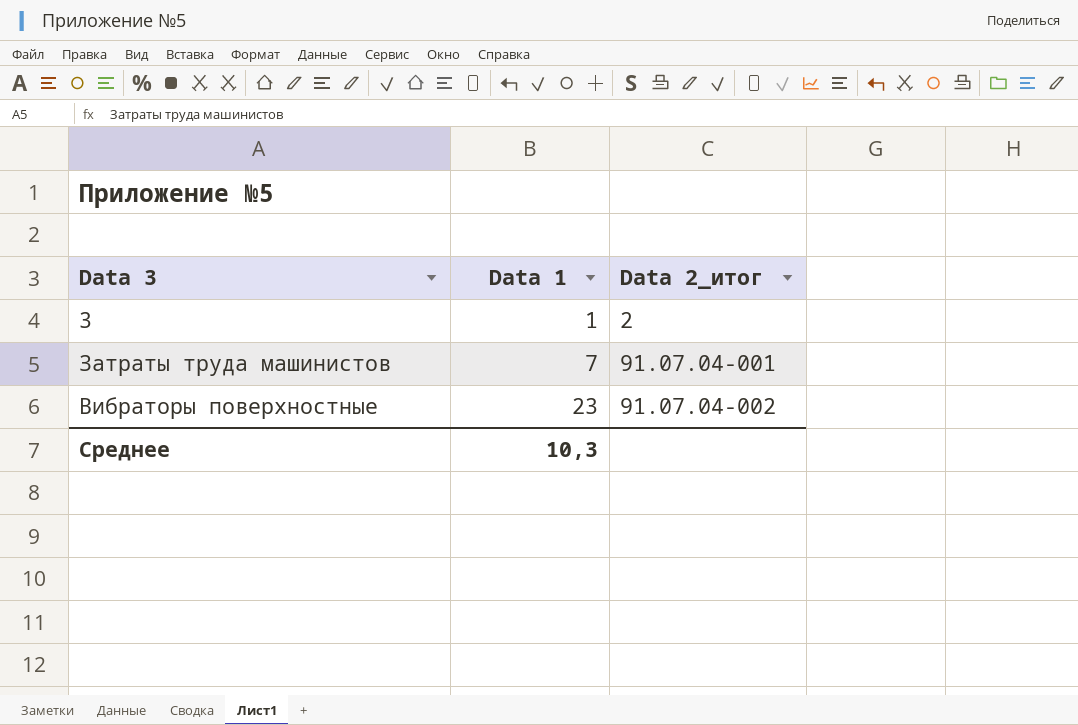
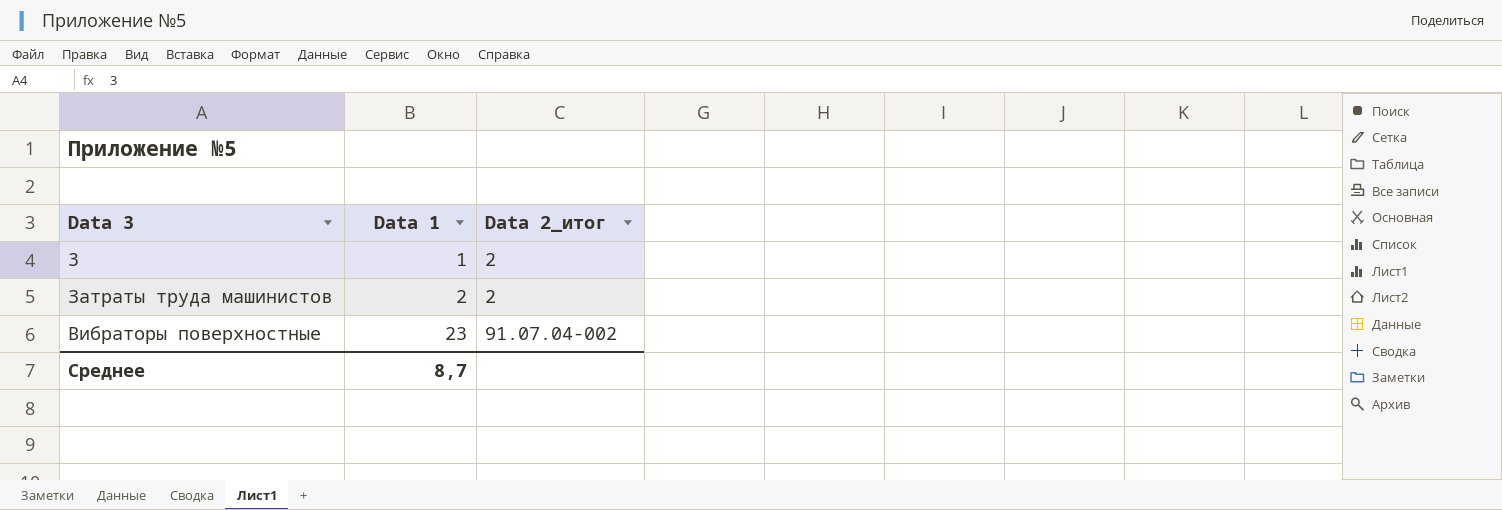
Затраты труда машинистов | Data 1: 7 -> 2
Затраты труда машинистов | Data 2_итог: 91.07.04-001 -> 2
Среднее | Data 1: 10,3 -> 8,7

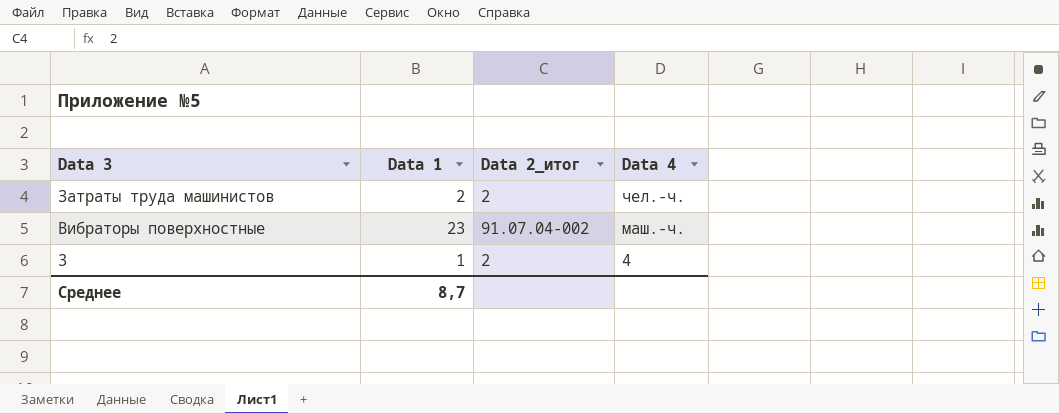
row order: Data 1 ascending -> Data 3 descending
column Data 4 | position: none -> 4

